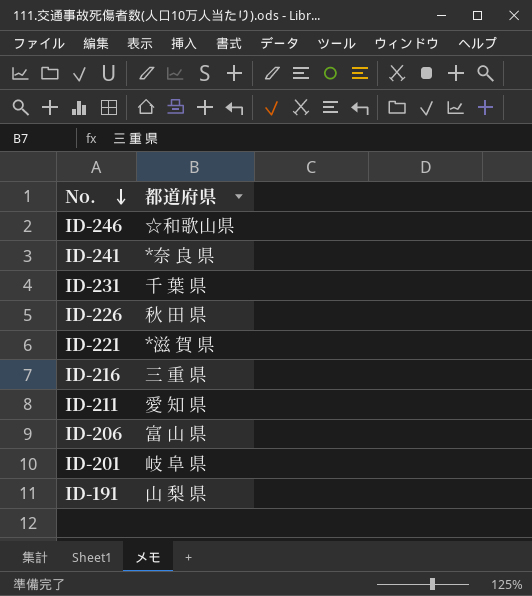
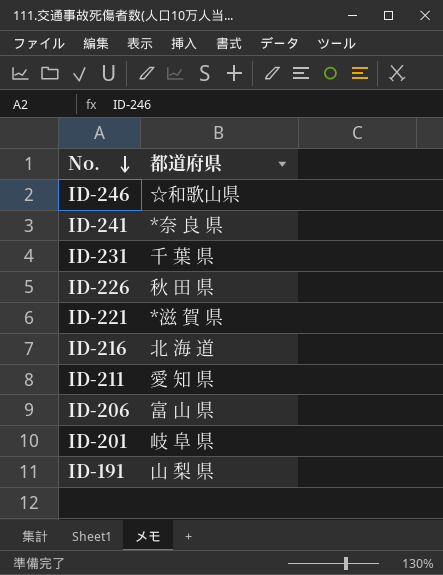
ID-216 | 都道府県: 三 重 県 -> 北 海 道

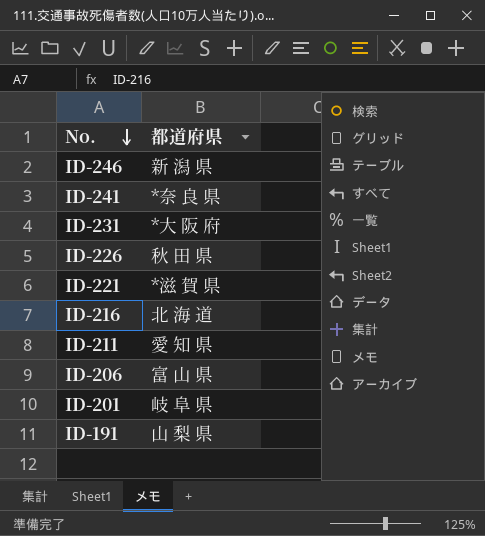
ID-246 | 都道府県: ☆和歌山県 -> 新 潟 県
ID-231 | 都道府県: 千 葉 県 -> *大 阪 府

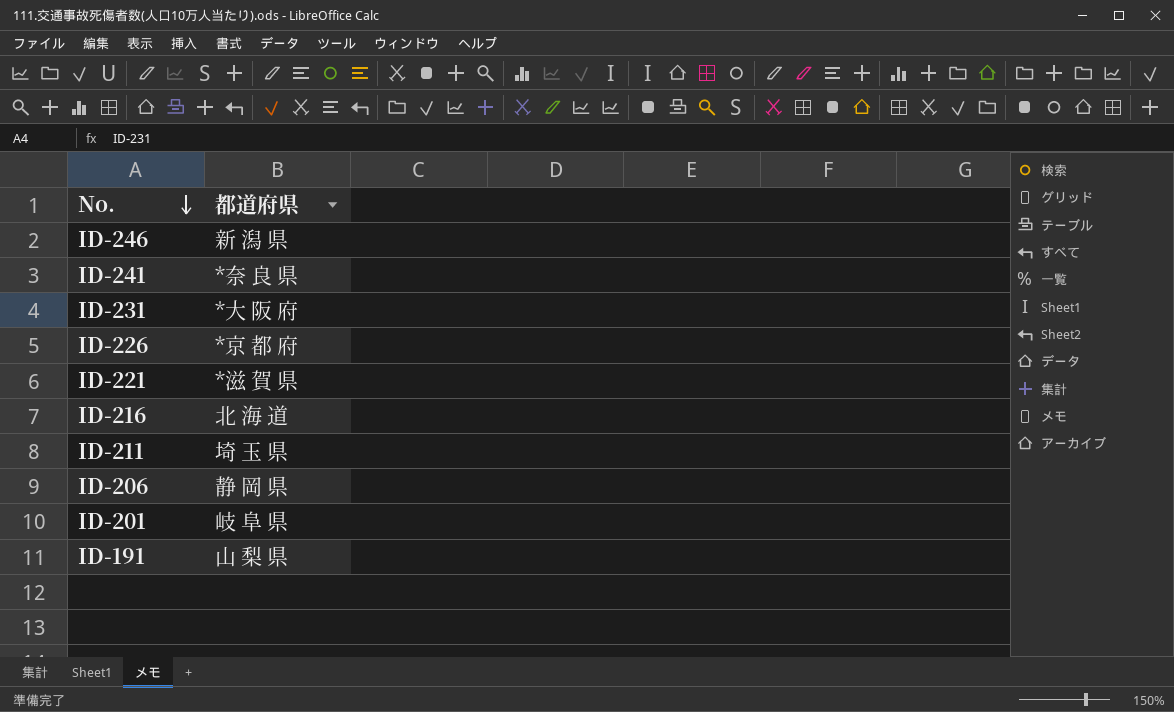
ID-226 | 都道府県: 秋 田 県 -> *京 都 府
ID-211 | 都道府県: 愛 知 県 -> 埼 玉 県
ID-206 | 都道府県: 富 山 県 -> 静 岡 県

